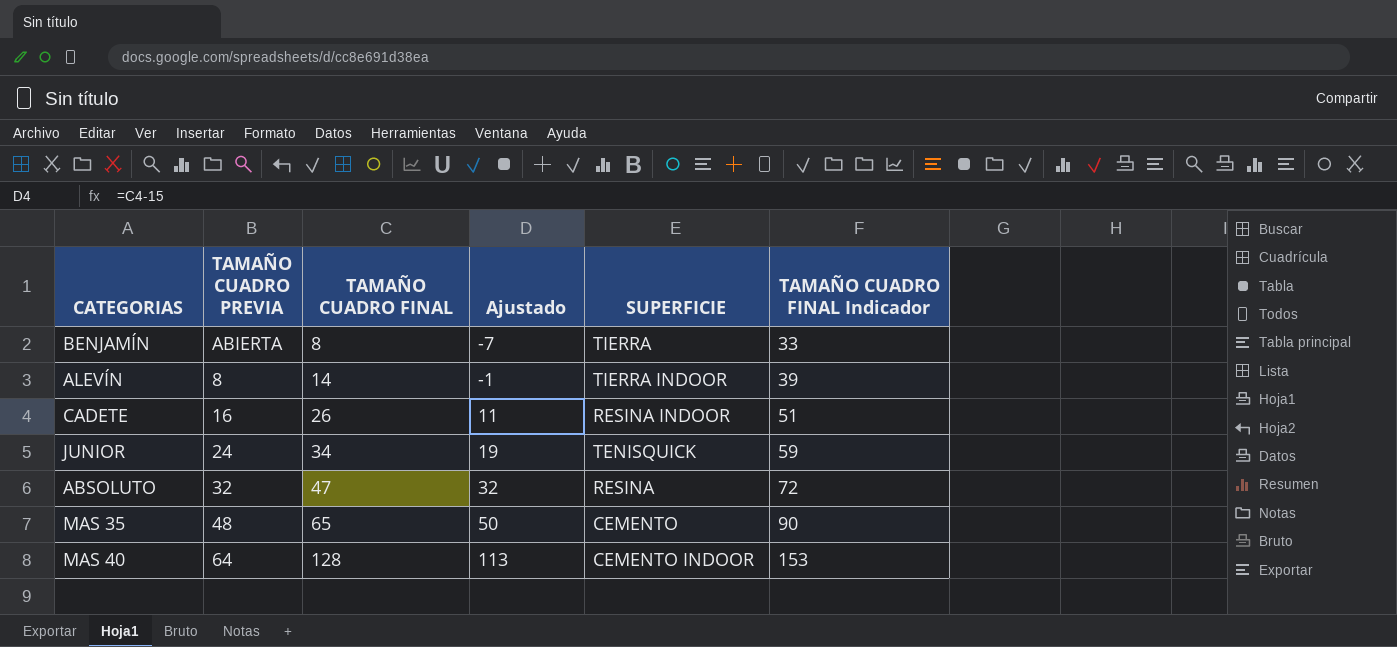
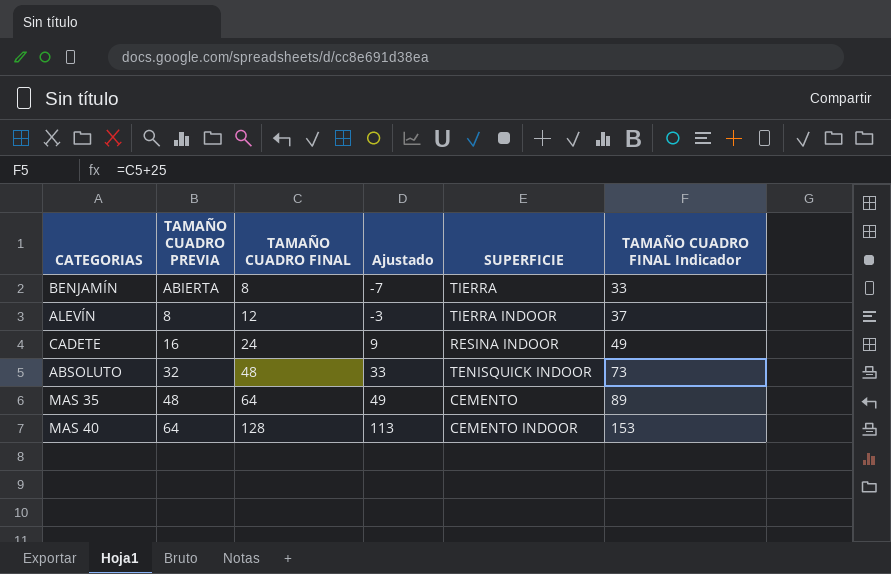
row JUNIOR: 24 | 34 | 19 | TENISQUICK | 59 -> none
ALEVÍN | TAMAÑO CUADRO FINAL: 14 -> 12
ALEVÍN | Ajustado: -1 -> -3
ALEVÍN | TAMAÑO CUADRO FINAL Indicador: 39 -> 37
CADETE | TAMAÑO CUADRO FINAL: 26 -> 24
CADETE | Ajustado: 11 -> 9
CADETE | TAMAÑO CUADRO FINAL Indicador: 51 -> 49
ABSOLUTO | TAMAÑO CUADRO FINAL: 47 -> 48
ABSOLUTO | Ajustado: 32 -> 33
ABSOLUTO | SUPERFICIE: RESINA -> TENISQUICK INDOOR
ABSOLUTO | TAMAÑO CUADRO FINAL Indicador: 72 -> 73
MAS 35 | TAMAÑO CUADRO FINAL: 65 -> 64
MAS 35 | Ajustado: 50 -> 49
MAS 35 | TAMAÑO CUADRO FINAL Indicador: 90 -> 89

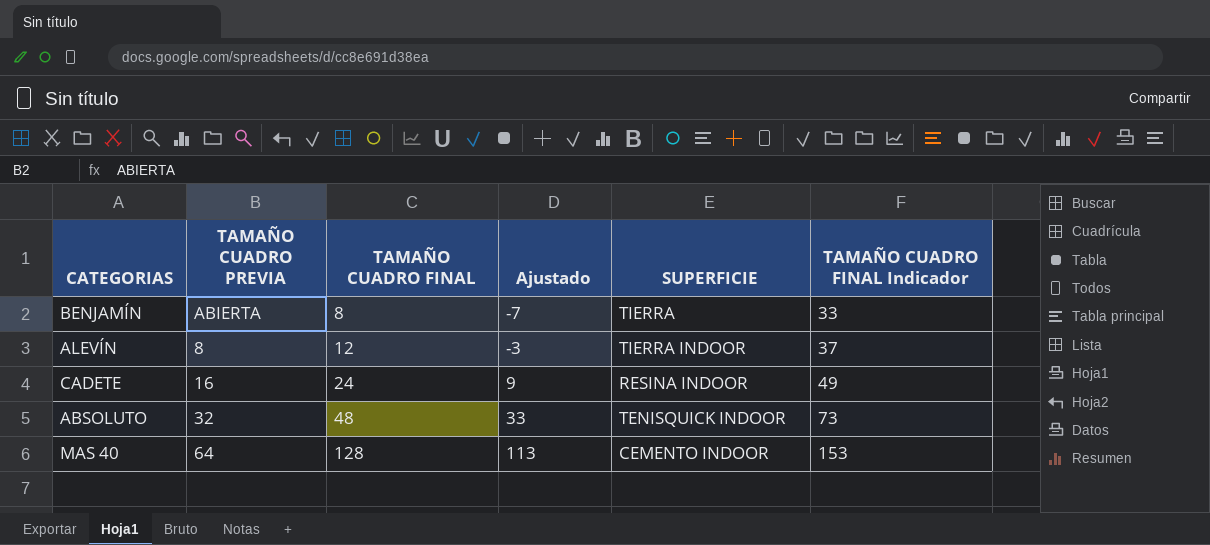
row MAS 35: 48 | 64 | 49 | CEMENTO | 89 -> none

